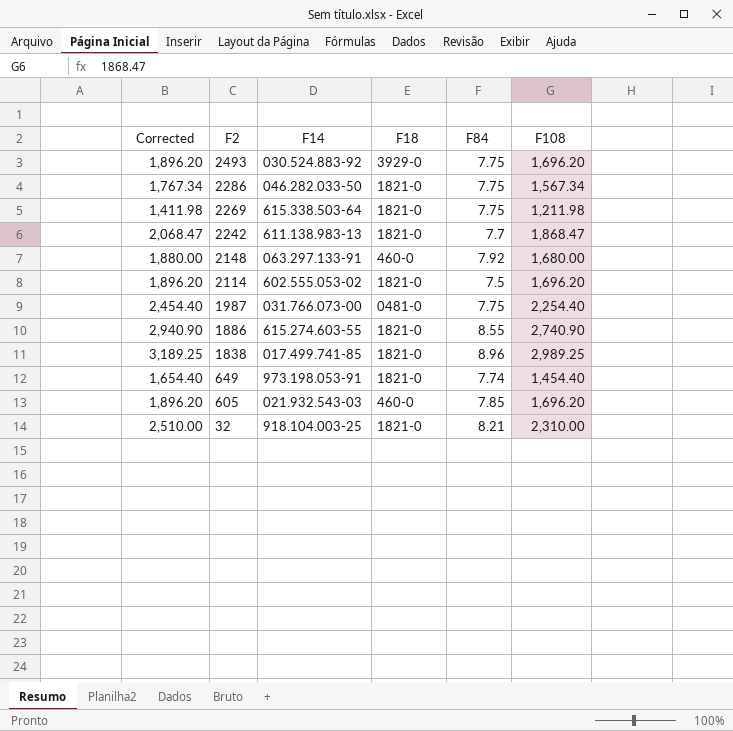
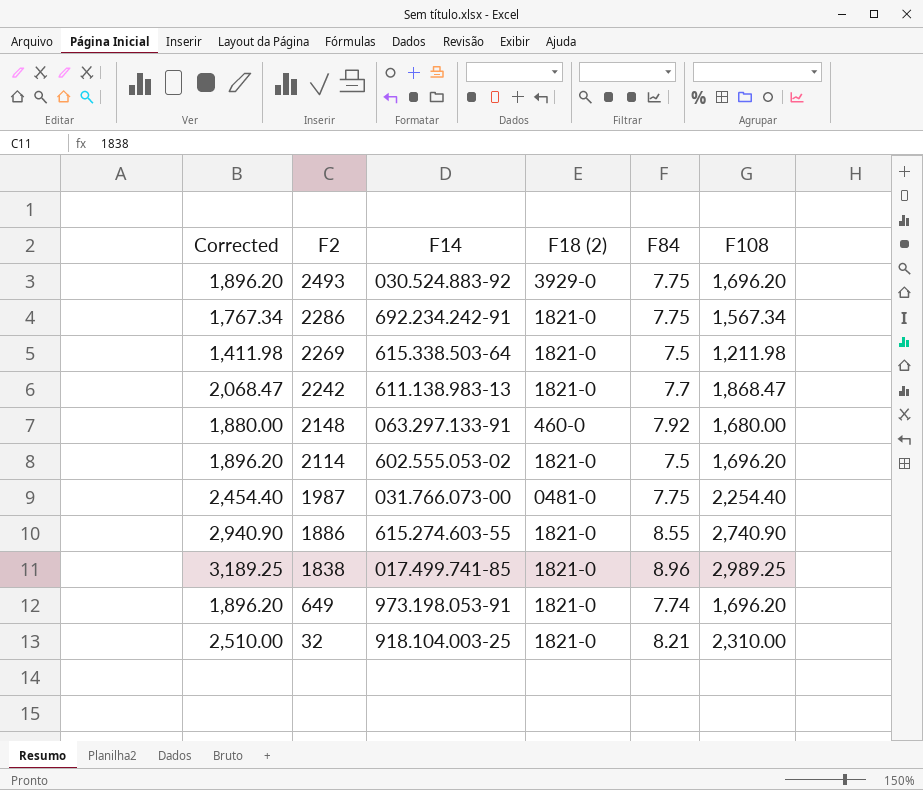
column name: F18 -> F18 (2)
row 605: 1,896.20 | 021.932.543-03 | 460-0 | 7.85 | 1,696.20 -> none
2286 | F14: 046.282.033-50 -> 692.234.242-91
2269 | F84: 7.75 -> 7.5
649 | Corrected: 1,654.40 -> 1,896.20
649 | F108: 1,454.40 -> 1,696.20

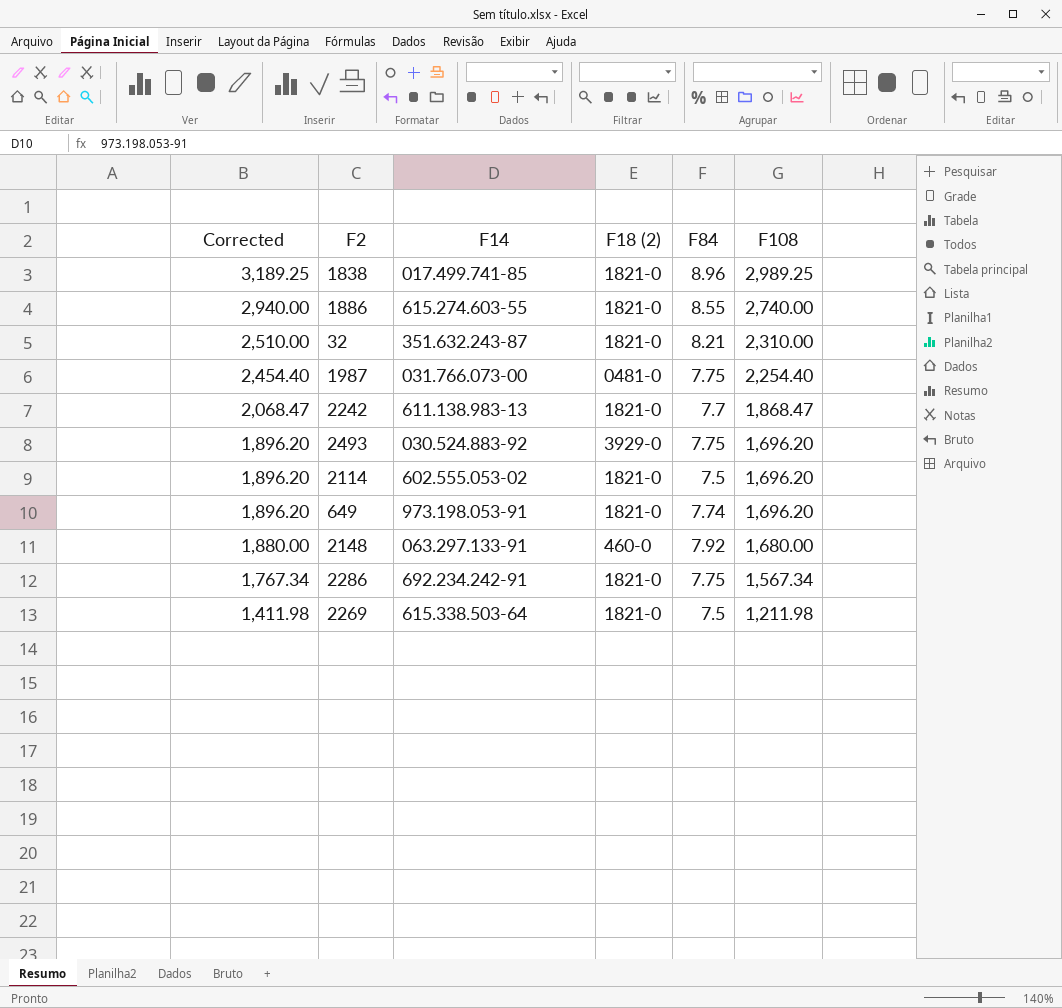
row order: F2 descending -> Corrected descending
1886 | Corrected: 2,940.90 -> 2,940.00
1886 | F108: 2,740.90 -> 2,740.00
32 | F14: 918.104.003-25 -> 351.632.243-87

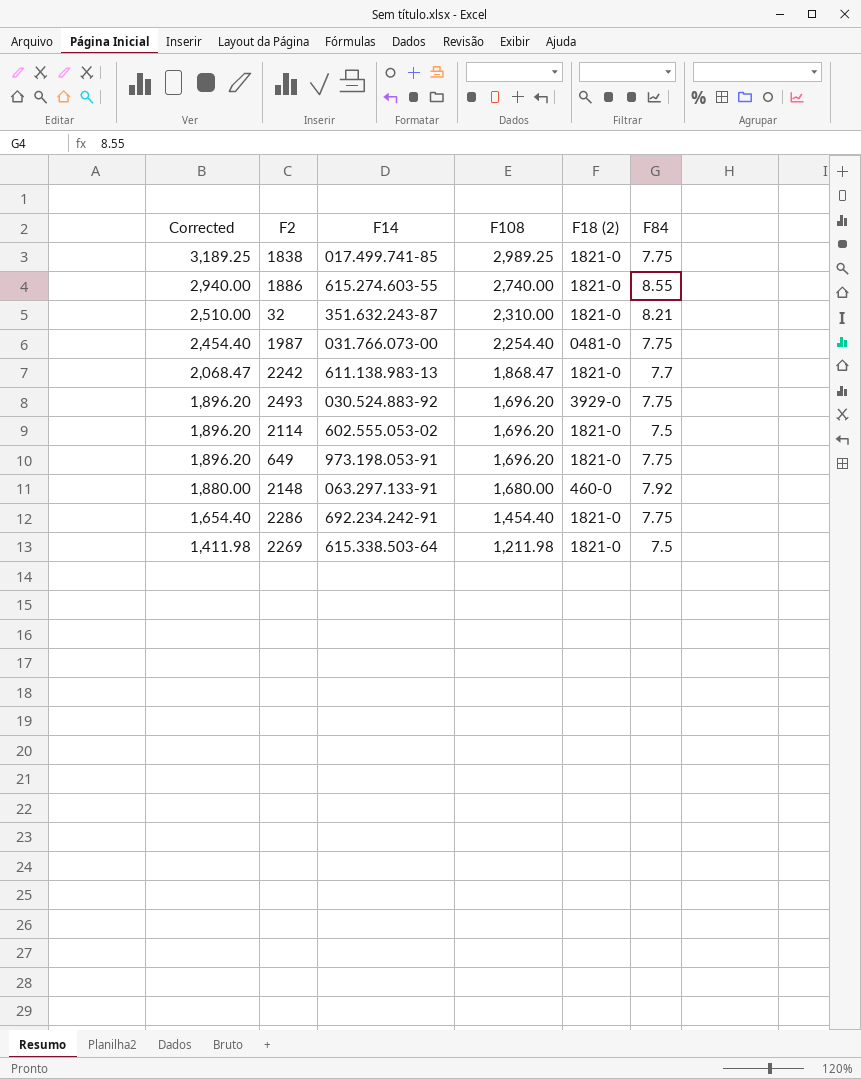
column F108 | position: 6 -> 4
1838 | F84: 8.96 -> 7.75
649 | F84: 7.74 -> 7.75
2286 | Corrected: 1,767.34 -> 1,654.40
2286 | F108: 1,567.34 -> 1,454.40

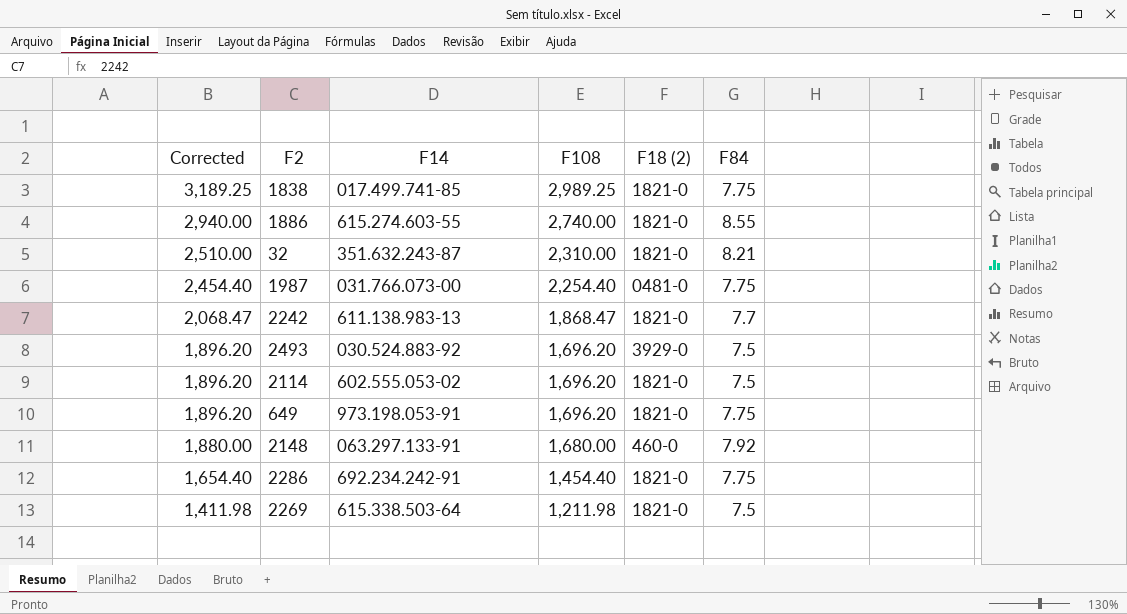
2493 | F84: 7.75 -> 7.5

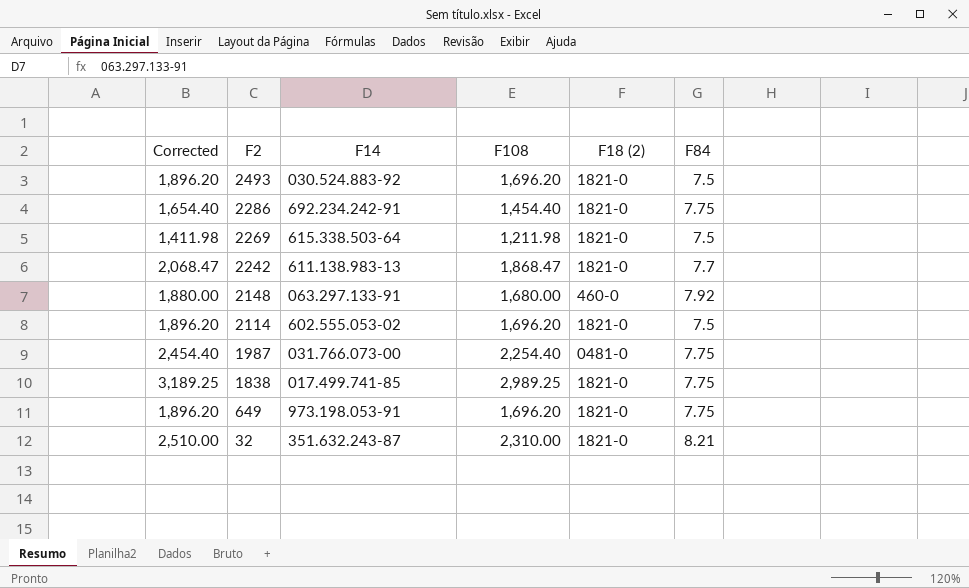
row order: Corrected descending -> F2 descending
row 1886: 2,940.00 | 615.274.603-55 | 2,740.00 | 1821-0 | 8.55 -> none
2493 | F18 (2): 3929-0 -> 1821-0

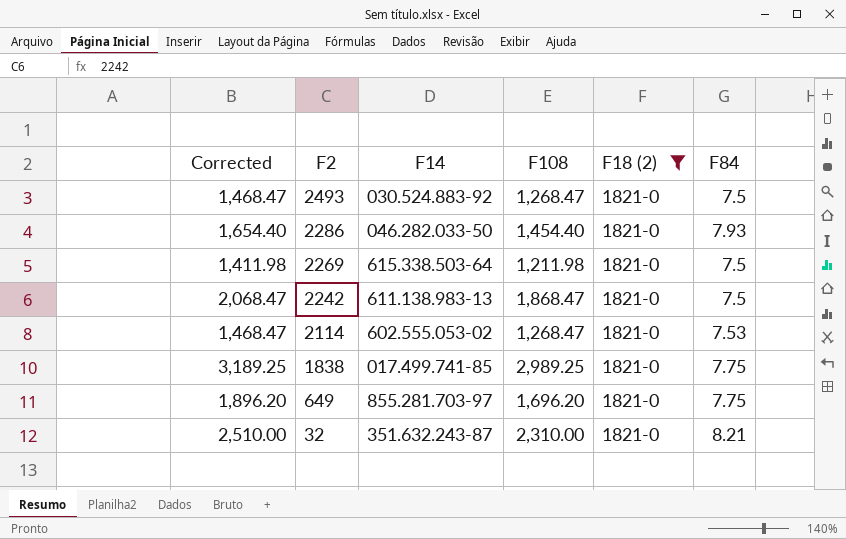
filter: none -> F18 (2) = 1821-0
2493 | Corrected: 1,896.20 -> 1,468.47
2493 | F108: 1,696.20 -> 1,268.47
2286 | F14: 692.234.242-91 -> 046.282.033-50
2286 | F84: 7.75 -> 7.93
2242 | F84: 7.7 -> 7.5
2114 | Corrected: 1,896.20 -> 1,468.47
2114 | F108: 1,696.20 -> 1,268.47
2114 | F84: 7.5 -> 7.53
649 | F14: 973.198.053-91 -> 855.281.703-97

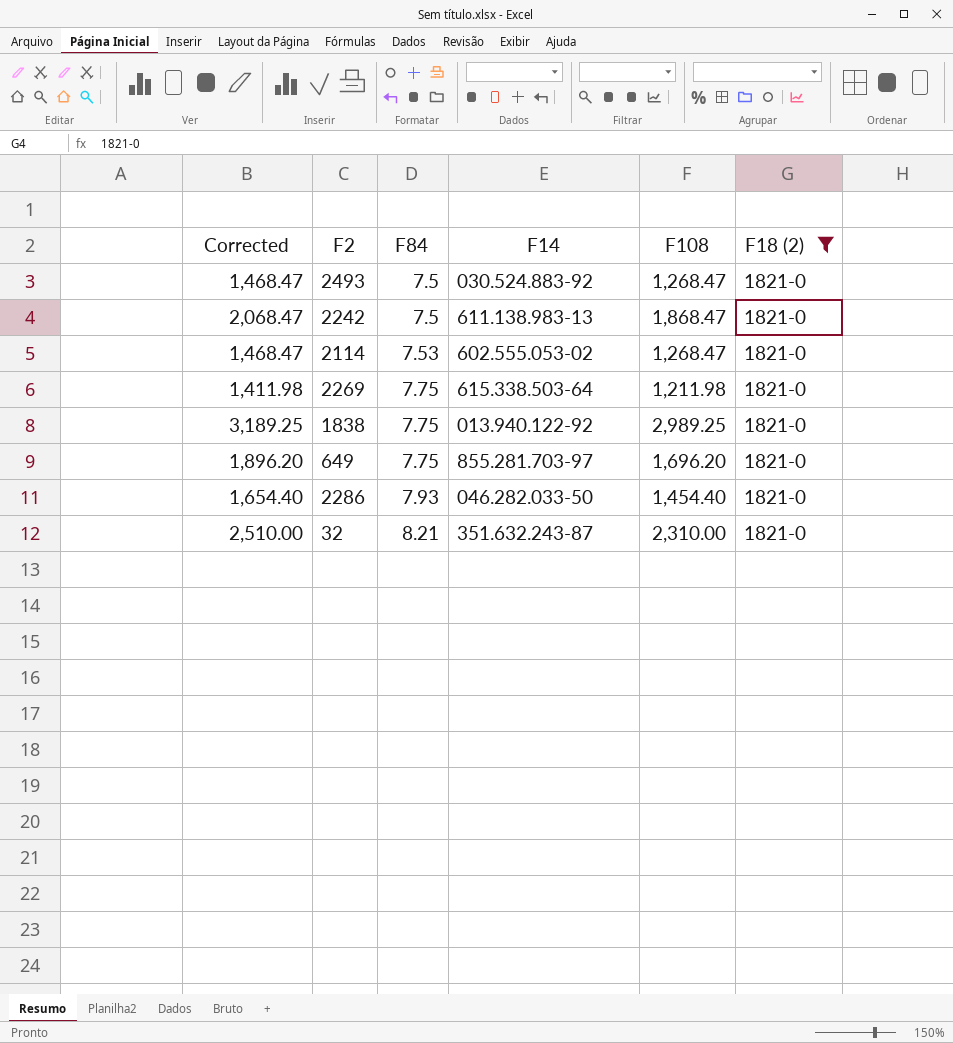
row order: F2 descending -> F84 ascending
column F84 | position: 6 -> 3
2269 | F84: 7.5 -> 7.75
1838 | F14: 017.499.741-85 -> 013.940.122-92

